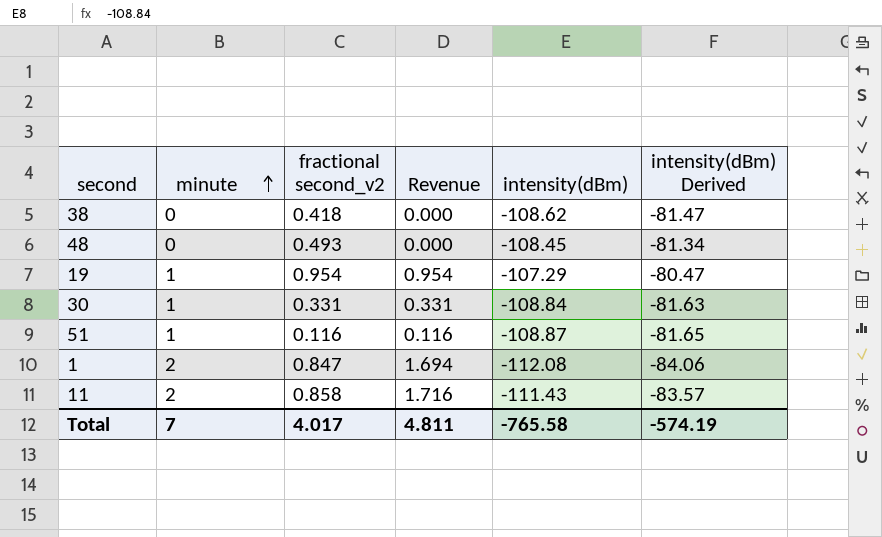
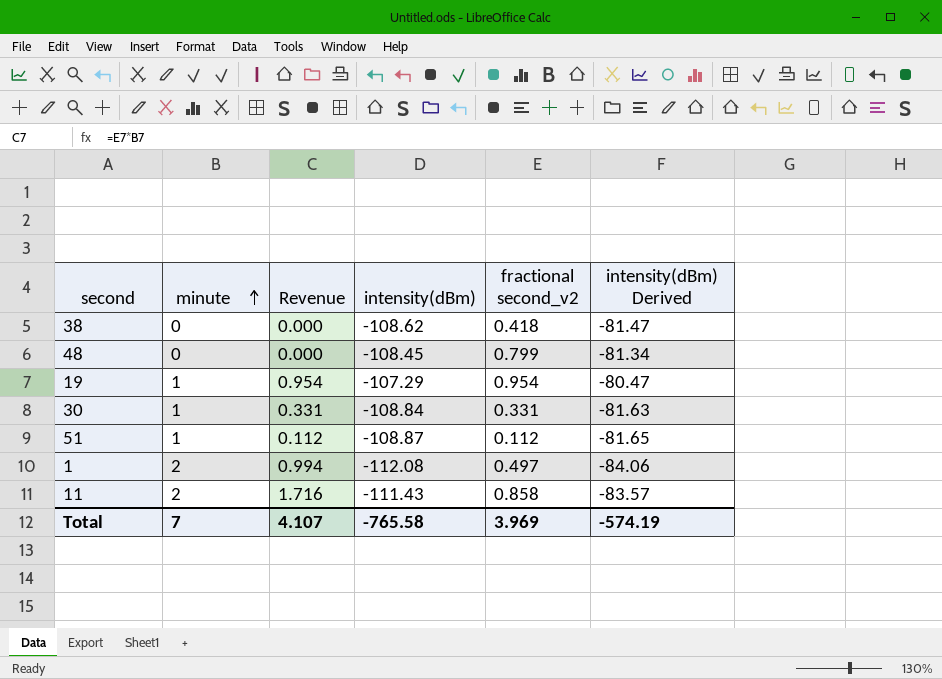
column fractional second_v2 | position: 3 -> 5
48 | fractional second_v2: 0.493 -> 0.799
51 | Revenue: 0.116 -> 0.112
51 | fractional second_v2: 0.116 -> 0.112
1 | Revenue: 1.694 -> 0.994
1 | fractional second_v2: 0.847 -> 0.497
Total | Revenue: 4.811 -> 4.107
Total | fractional second_v2: 4.017 -> 3.969

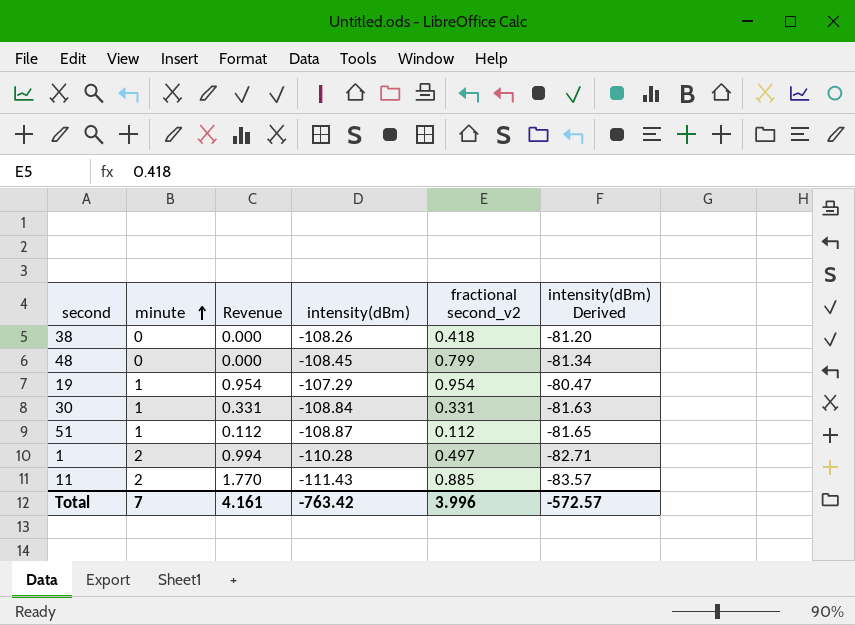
38 | intensity(dBm): -108.62 -> -108.26
38 | intensity(dBm) Derived: -81.47 -> -81.20
1 | intensity(dBm): -112.08 -> -110.28
1 | intensity(dBm) Derived: -84.06 -> -82.71
11 | Revenue: 1.716 -> 1.770
11 | fractional second_v2: 0.858 -> 0.885
Total | Revenue: 4.107 -> 4.161
Total | intensity(dBm): -765.58 -> -763.42
Total | fractional second_v2: 3.969 -> 3.996
Total | intensity(dBm) Derived: -574.19 -> -572.57

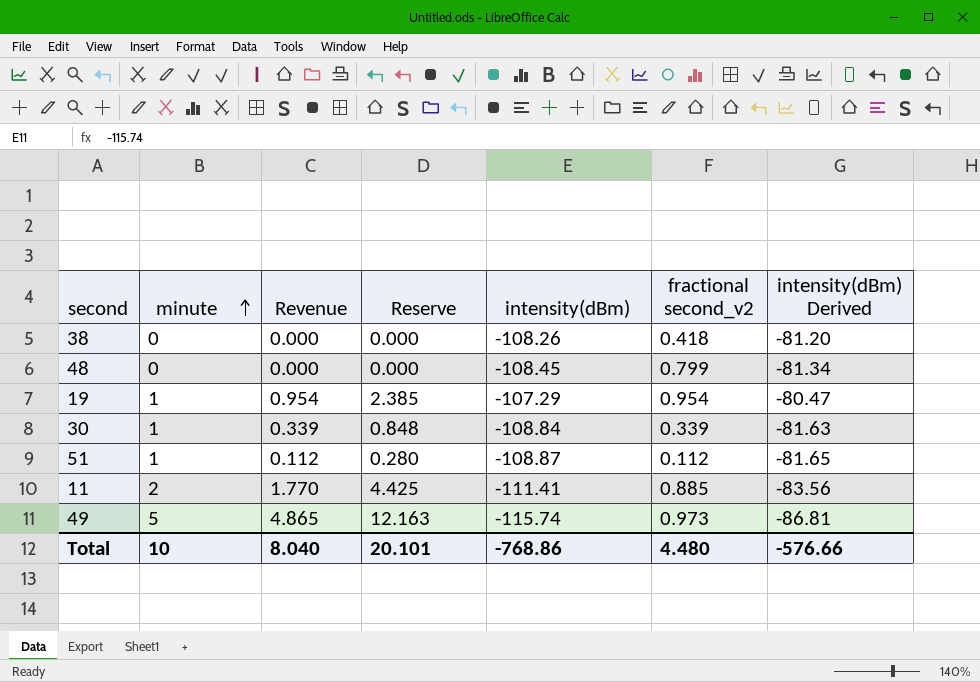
column Reserve | formula: none -> [Revenue] * 2.5
row 1: 2 | 0.994 | -110.28 | 0.497 | -82.71 -> none
30 | Revenue: 0.331 -> 0.339
30 | fractional second_v2: 0.331 -> 0.339
11 | intensity(dBm): -111.43 -> -111.41
11 | intensity(dBm) Derived: -83.57 -> -83.56
row 49: none -> 5 | 4.865 | 12.163 | -115.74 | 0.973 | -86.81
Total | minute: 7 -> 10
Total | Revenue: 4.161 -> 8.040
Total | intensity(dBm): -763.42 -> -768.86
Total | fractional second_v2: 3.996 -> 4.480
Total | intensity(dBm) Derived: -572.57 -> -576.66

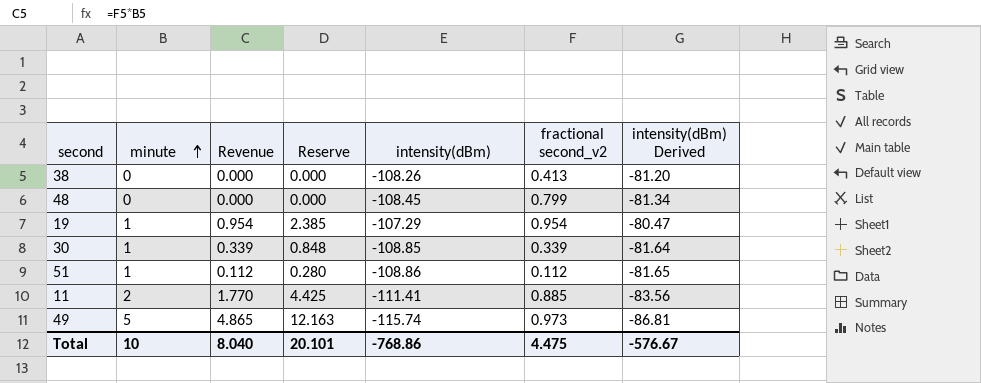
38 | fractional second_v2: 0.418 -> 0.413
30 | intensity(dBm): -108.84 -> -108.85
30 | intensity(dBm) Derived: -81.63 -> -81.64
51 | intensity(dBm): -108.87 -> -108.86
Total | fractional second_v2: 4.480 -> 4.475
Total | intensity(dBm) Derived: -576.66 -> -576.67

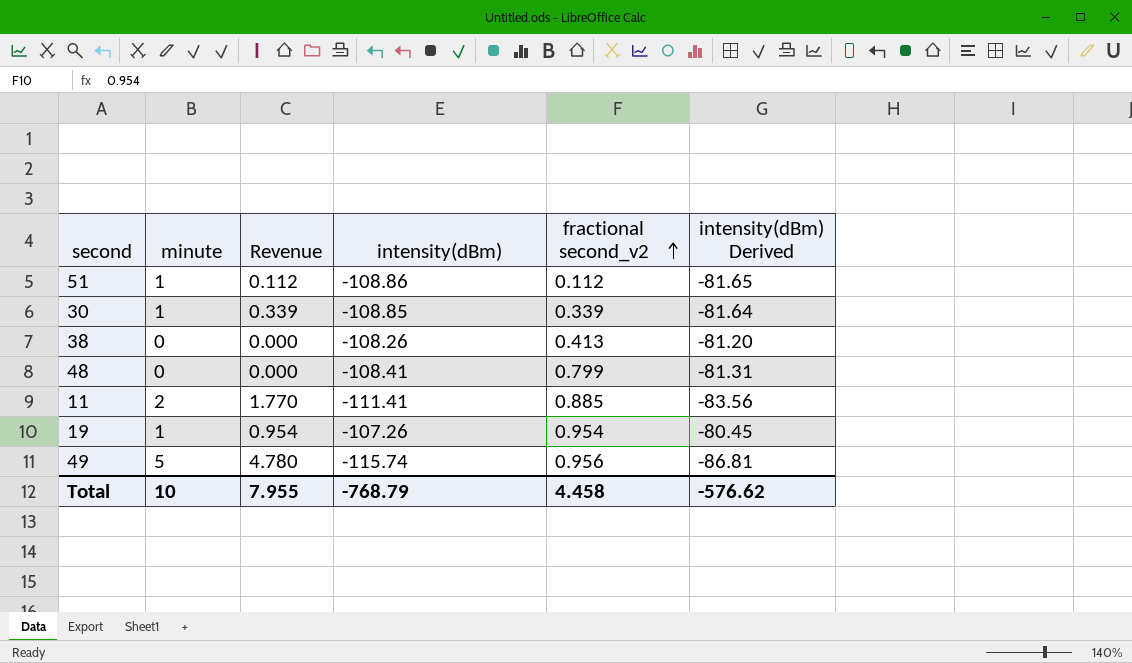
row order: minute ascending -> fractional second_v2 ascending
column Reserve | formula: [Revenue] * 2.5 -> none
48 | intensity(dBm): -108.45 -> -108.41
48 | intensity(dBm) Derived: -81.34 -> -81.31
19 | intensity(dBm): -107.29 -> -107.26
19 | intensity(dBm) Derived: -80.47 -> -80.45
49 | Revenue: 4.865 -> 4.780
49 | fractional second_v2: 0.973 -> 0.956
Total | Revenue: 8.040 -> 7.955
Total | intensity(dBm): -768.86 -> -768.79
Total | fractional second_v2: 4.475 -> 4.458
Total | intensity(dBm) Derived: -576.67 -> -576.62

